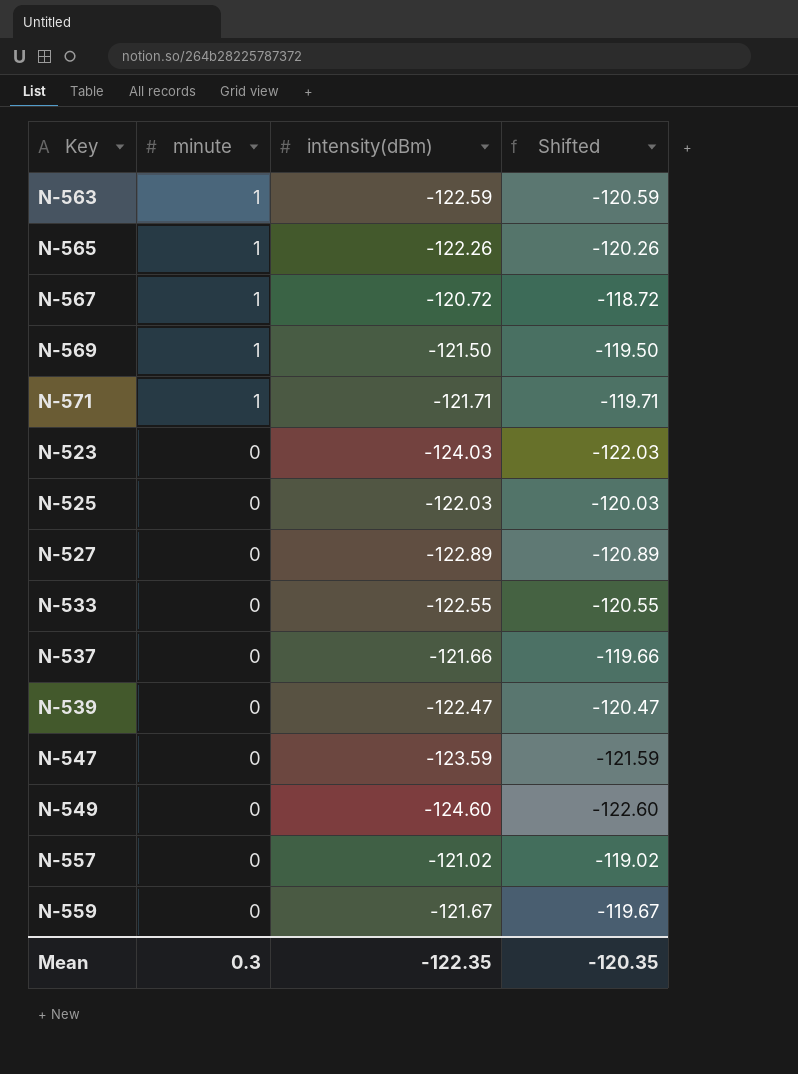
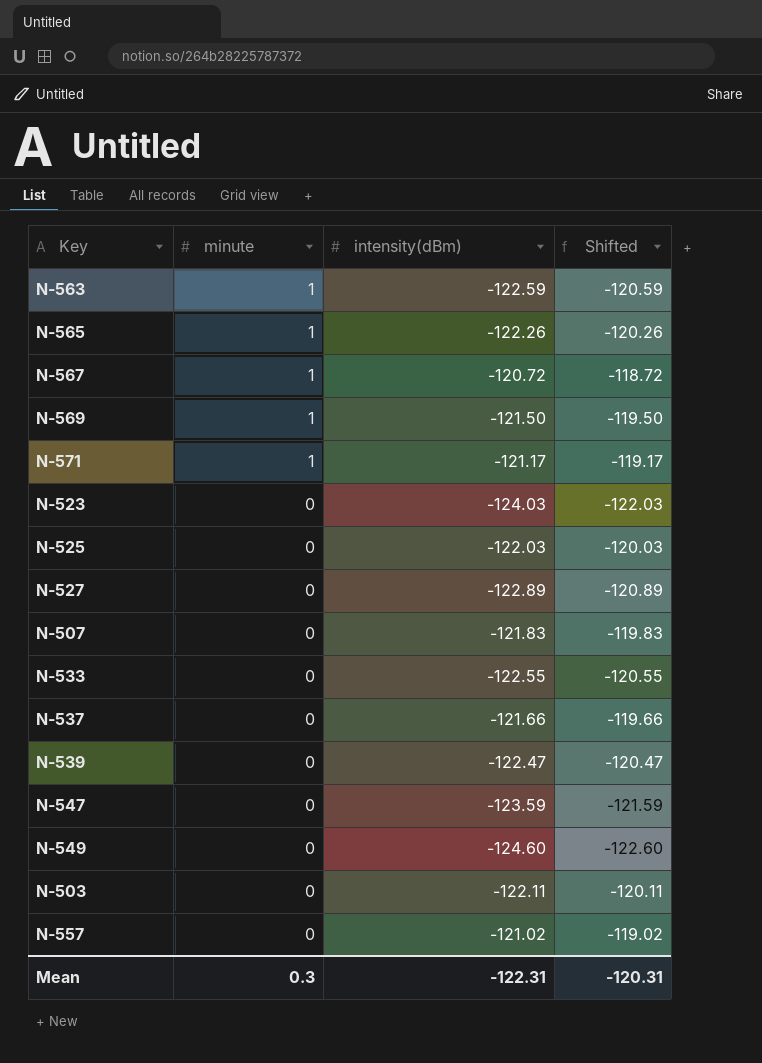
row N-559: 0 | -121.67 | -119.67 -> none
N-571 | intensity(dBm): -121.71 -> -121.17
N-571 | Shifted: -119.71 -> -119.17
row N-507: none -> 0 | -121.83 | -119.83
row N-503: none -> 0 | -122.11 | -120.11
Mean | intensity(dBm): -122.35 -> -122.31
Mean | Shifted: -120.35 -> -120.31

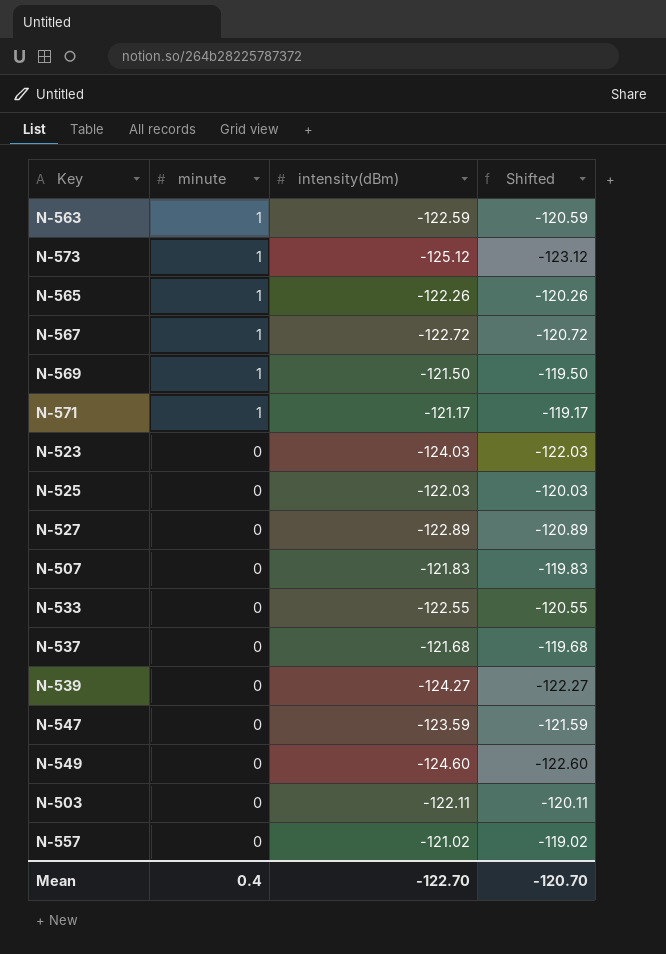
row N-573: none -> 1 | -125.12 | -123.12
N-567 | intensity(dBm): -120.72 -> -122.72
N-567 | Shifted: -118.72 -> -120.72
N-537 | intensity(dBm): -121.66 -> -121.68
N-537 | Shifted: -119.66 -> -119.68
N-539 | intensity(dBm): -122.47 -> -124.27
N-539 | Shifted: -120.47 -> -122.27
Mean | minute: 0.3 -> 0.4
Mean | intensity(dBm): -122.31 -> -122.70
Mean | Shifted: -120.31 -> -120.70

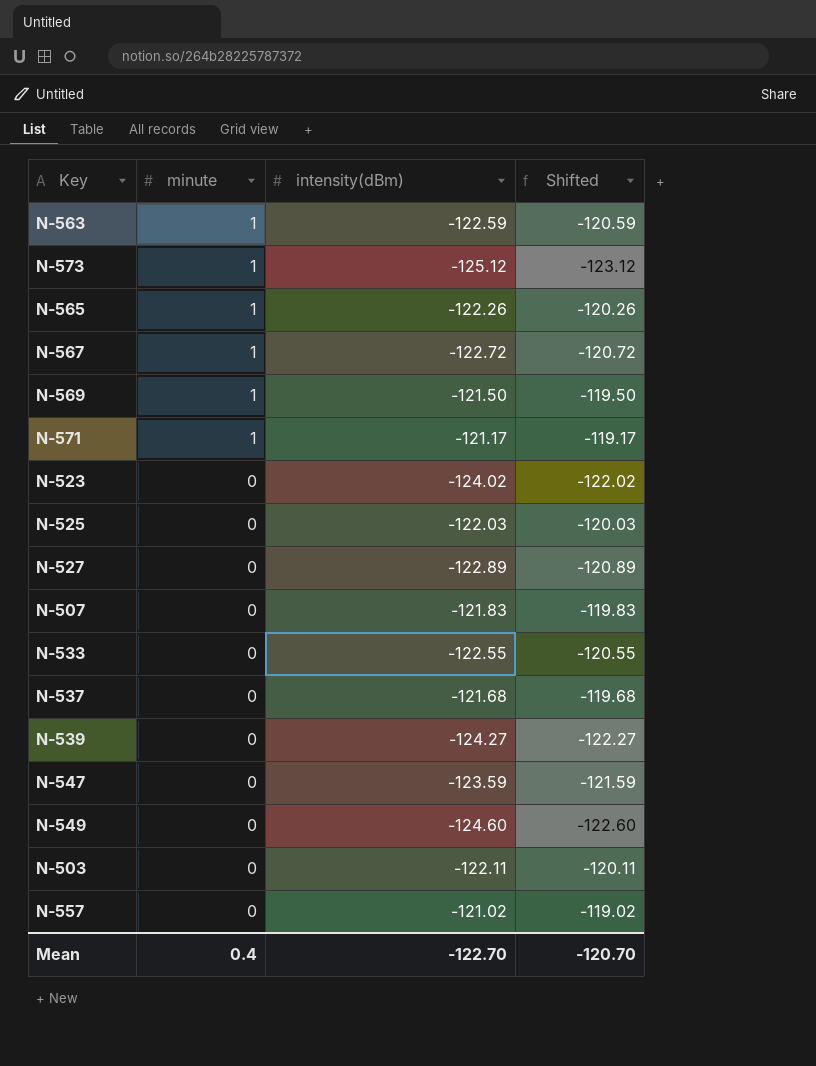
N-523 | intensity(dBm): -124.03 -> -124.02
N-523 | Shifted: -122.03 -> -122.02

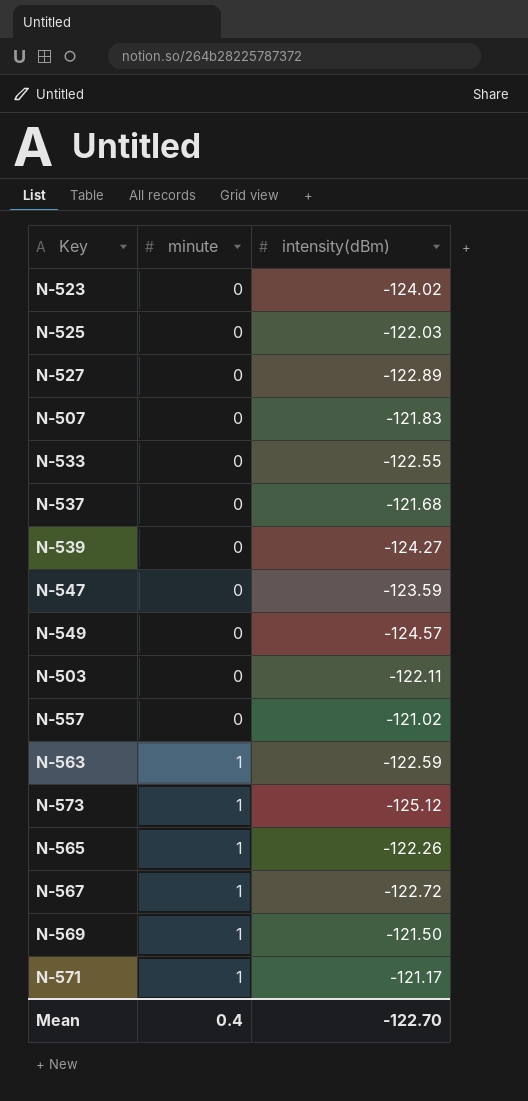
row order: minute descending -> minute ascending
column Shifted | formula: [intensity(dBm)] + 2 -> none
N-549 | intensity(dBm): -124.60 -> -124.57

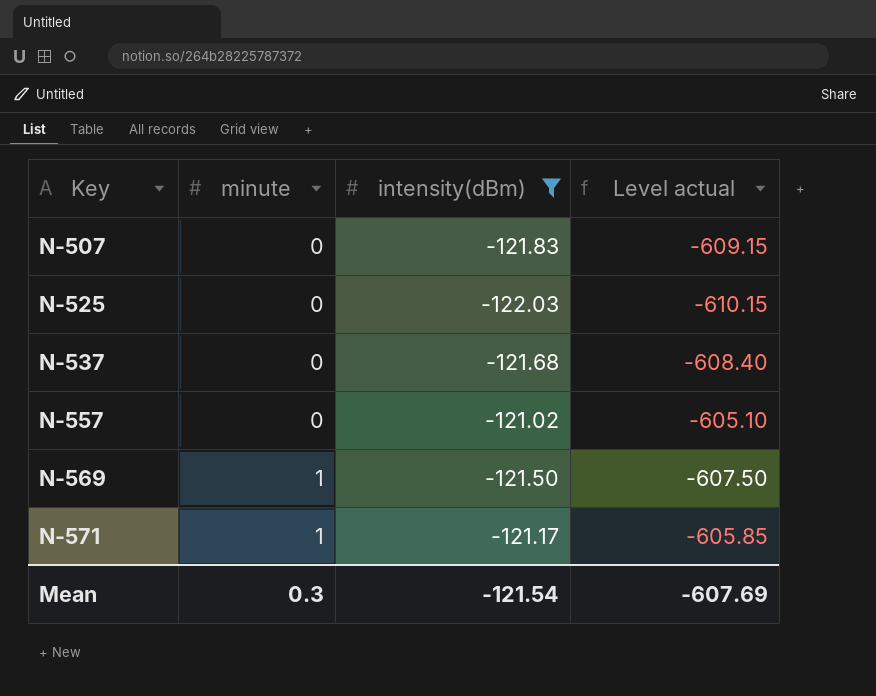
filter: none -> intensity(dBm) >= -122.03
row order: minute ascending -> Key ascending
column Level actual | formula: none -> [intensity(dBm)] * 5
Mean | minute: 0.4 -> 0.3
Mean | intensity(dBm): -122.70 -> -121.54

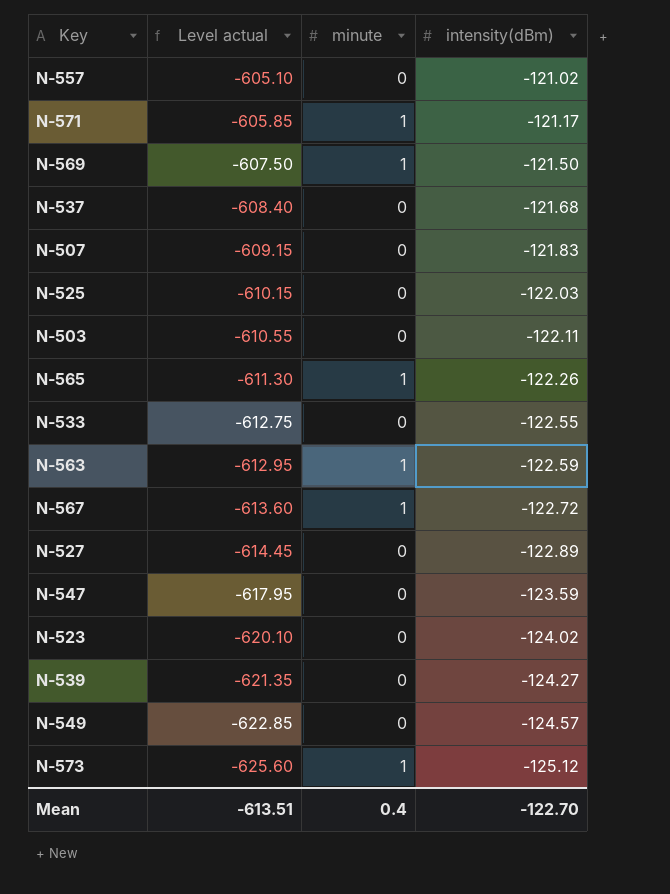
filter: intensity(dBm) >= -122.03 -> none
row order: Key ascending -> Level actual descending
column Level actual | position: 4 -> 2
Mean | Level actual: -607.69 -> -613.51
Mean | minute: 0.3 -> 0.4
Mean | intensity(dBm): -121.54 -> -122.70

